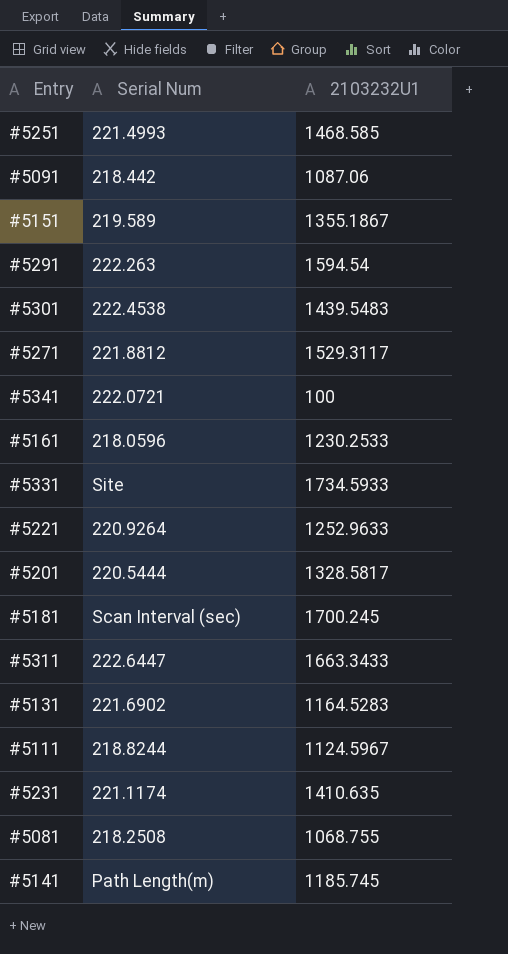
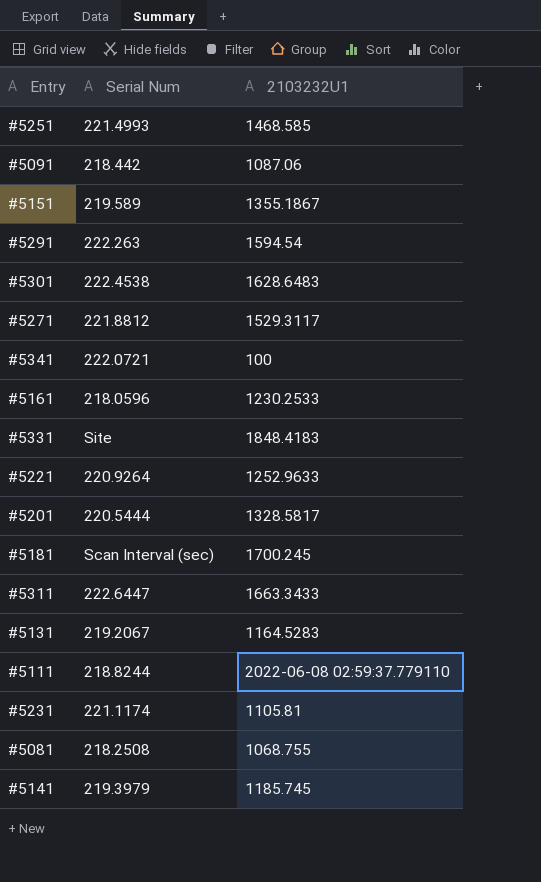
#5301 | 2103232U1: 1439.5483 -> 1628.6483
#5331 | 2103232U1: 1734.5933 -> 1848.4183
#5131 | Serial Num: 221.6902 -> 219.2067
#5111 | 2103232U1: 1124.5967 -> 2022-06-08 02:59:37.779110
#5231 | 2103232U1: 1410.635 -> 1105.81
#5141 | Serial Num: Path Length(m) -> 219.3979

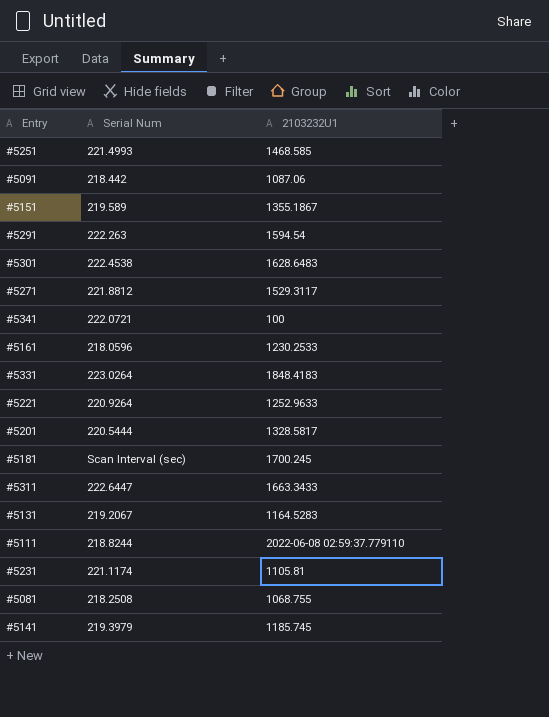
#5331 | Serial Num: Site -> 223.0264

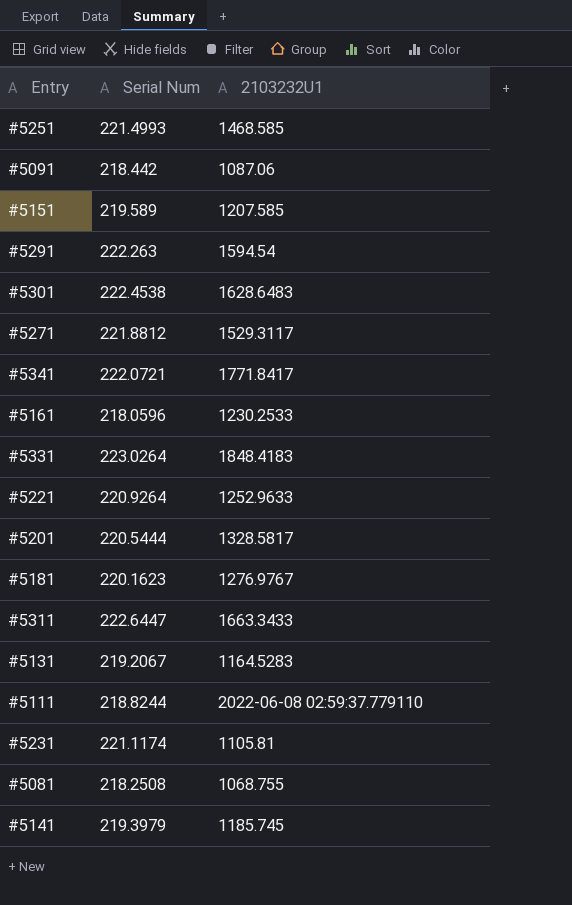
#5151 | 2103232U1: 1355.1867 -> 1207.585
#5341 | 2103232U1: 100 -> 1771.8417
#5181 | Serial Num: Scan Interval (sec) -> 220.1623
#5181 | 2103232U1: 1700.245 -> 1276.9767

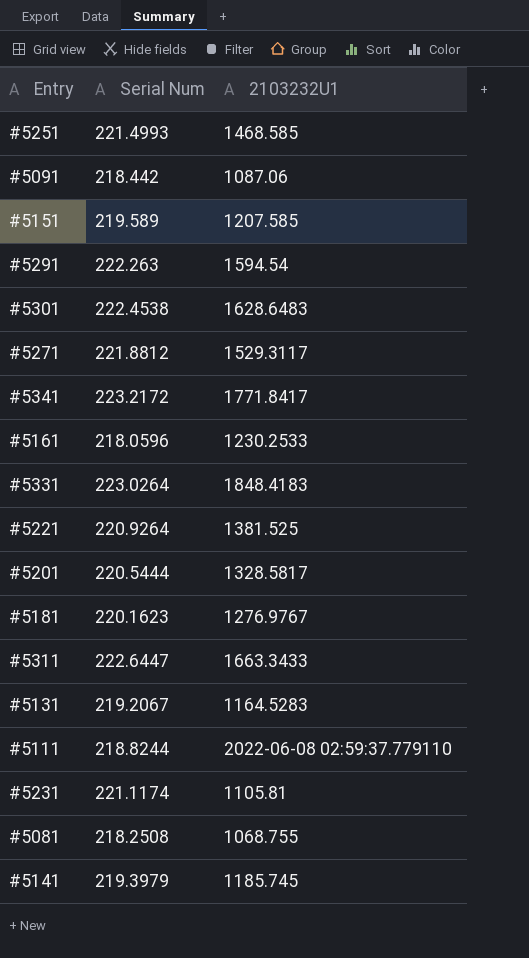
#5341 | Serial Num: 222.0721 -> 223.2172
#5221 | 2103232U1: 1252.9633 -> 1381.525

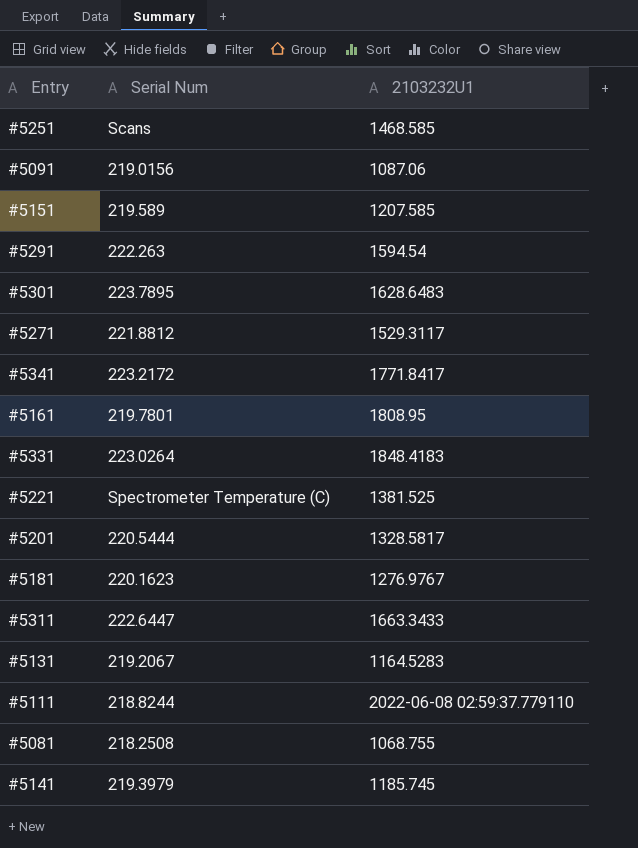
row #5231: 221.1174 | 1105.81 -> none
#5251 | Serial Num: 221.4993 -> Scans
#5091 | Serial Num: 218.442 -> 219.0156
#5301 | Serial Num: 222.4538 -> 223.7895
#5161 | Serial Num: 218.0596 -> 219.7801
#5161 | 2103232U1: 1230.2533 -> 1808.95
#5221 | Serial Num: 220.9264 -> Spectrometer Temperature (C)

